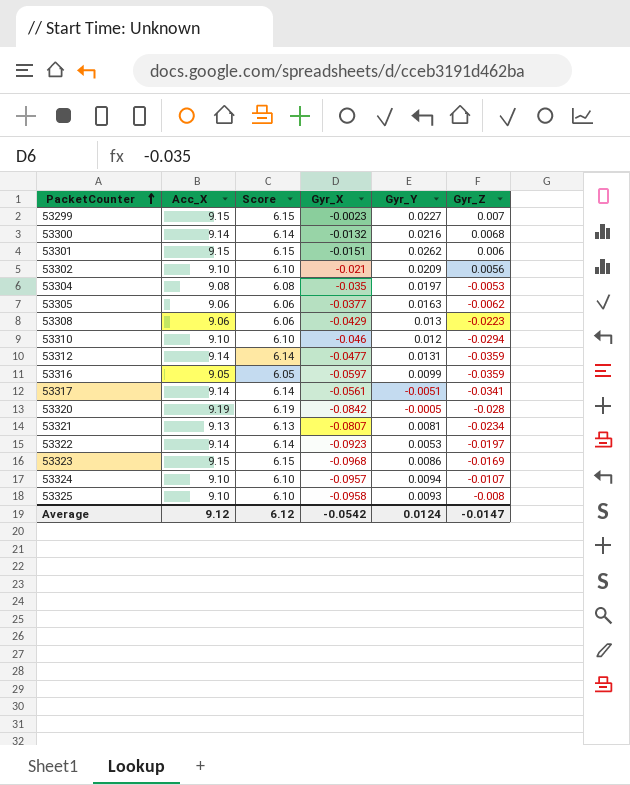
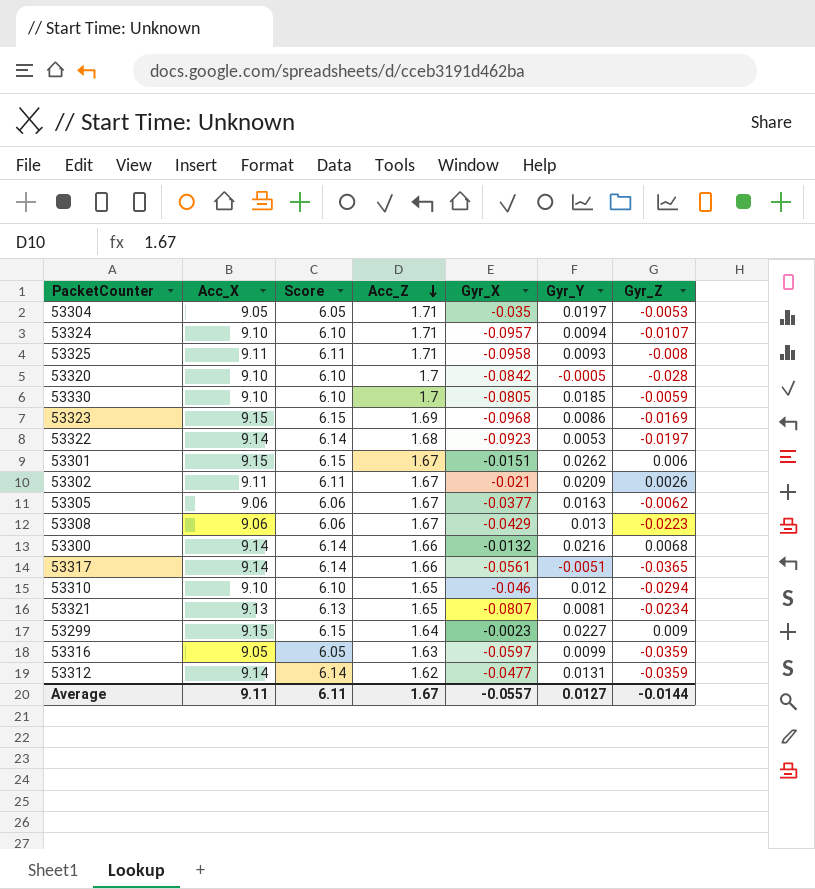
row order: PacketCounter ascending -> Acc_Z descending
column Acc_Z | position: none -> 4
53304 | Acc_X: 9.08 -> 9.05
53304 | Score: 6.08 -> 6.05
53325 | Acc_X: 9.10 -> 9.11
53325 | Score: 6.10 -> 6.11
53320 | Acc_X: 9.19 -> 9.10
53320 | Score: 6.19 -> 6.10
row 53330: none -> 9.10 | 6.10 | 1.7 | -0.0805 | 0.0185 | -0.0059
53302 | Acc_X: 9.10 -> 9.11
53302 | Score: 6.10 -> 6.11
53302 | Gyr_Z: 0.0056 -> 0.0026
53317 | Gyr_Z: -0.0341 -> -0.0365
53299 | Gyr_Z: 0.007 -> 0.009
Average | Acc_X: 9.12 -> 9.11
Average | Score: 6.12 -> 6.11
Average | Gyr_X: -0.0542 -> -0.0557
Average | Gyr_Y: 0.0124 -> 0.0127
Average | Gyr_Z: -0.0147 -> -0.0144

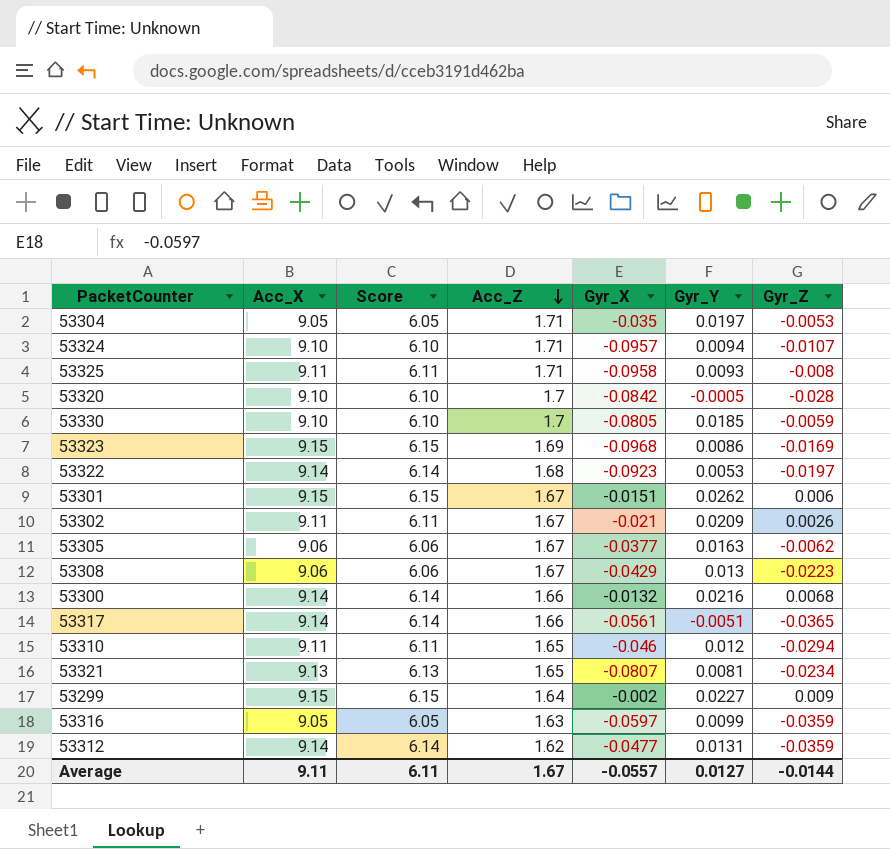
53310 | Acc_X: 9.10 -> 9.11
53310 | Score: 6.10 -> 6.11
53299 | Gyr_X: -0.0023 -> -0.002

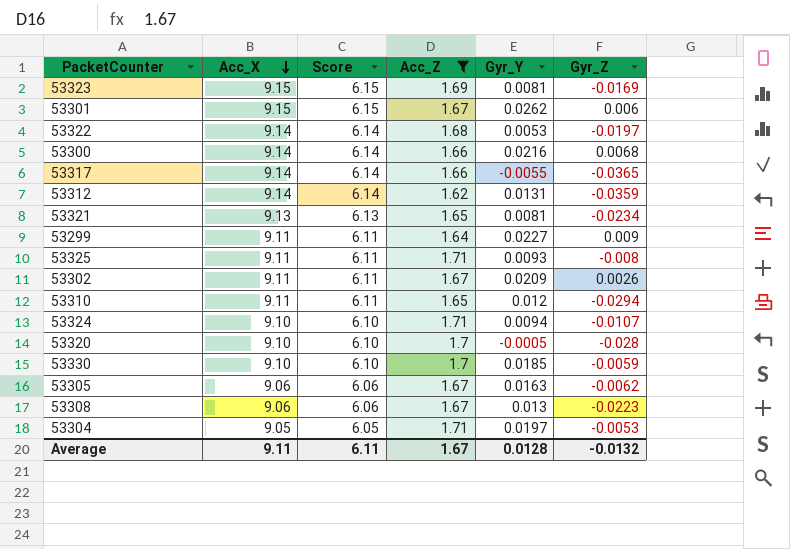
filter: none -> Acc_Z != 1.63
row order: Acc_Z descending -> Acc_X descending
column Gyr_X | position: 5 -> none
53323 | Gyr_Y: 0.0086 -> 0.0081
53317 | Gyr_Y: -0.0051 -> -0.0055
53299 | Acc_X: 9.15 -> 9.11
53299 | Score: 6.15 -> 6.11
Average | Gyr_Y: 0.0127 -> 0.0128
Average | Gyr_Z: -0.0144 -> -0.0132

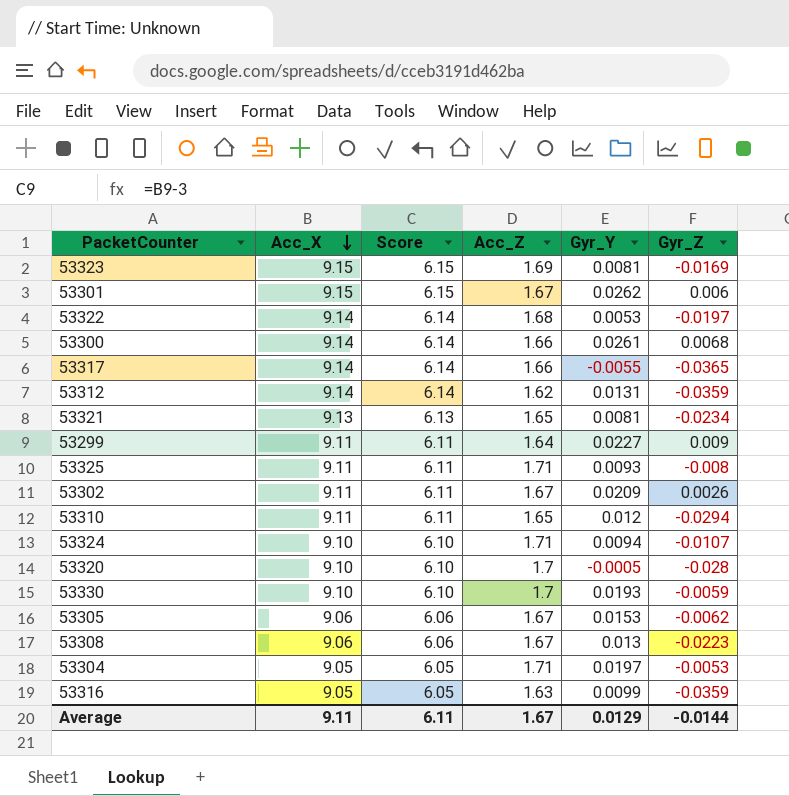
filter: Acc_Z != 1.63 -> none
53300 | Gyr_Y: 0.0216 -> 0.0261
53330 | Gyr_Y: 0.0185 -> 0.0193
53305 | Gyr_Y: 0.0163 -> 0.0153
Average | Gyr_Y: 0.0128 -> 0.0129
Average | Gyr_Z: -0.0132 -> -0.0144

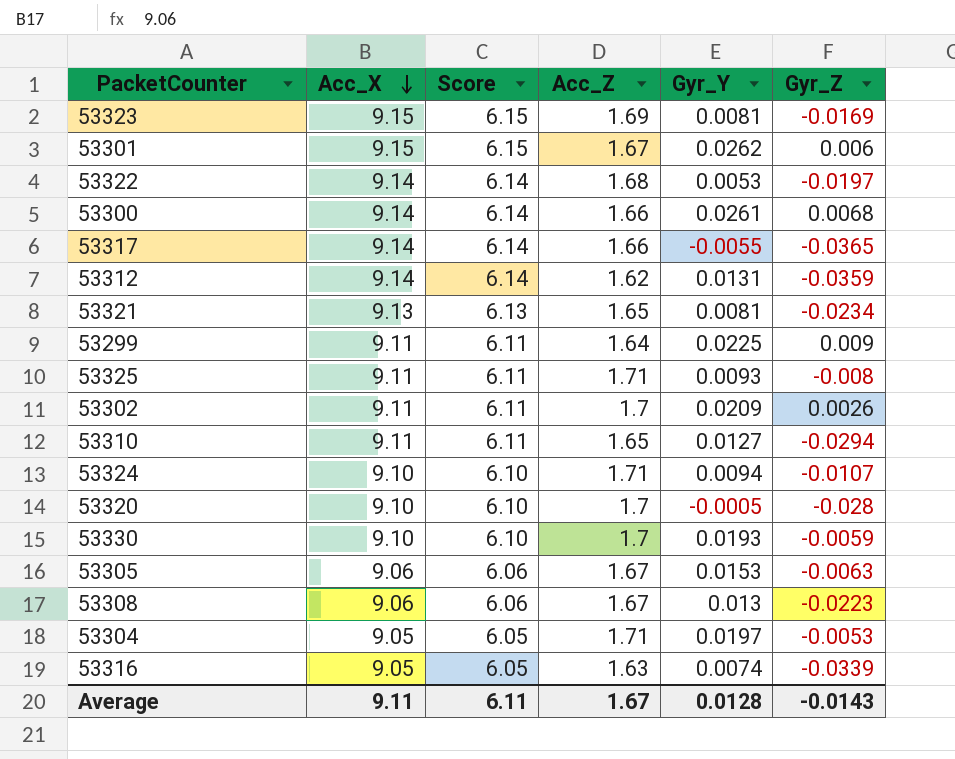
53299 | Gyr_Y: 0.0227 -> 0.0225
53302 | Acc_Z: 1.67 -> 1.7
53310 | Gyr_Y: 0.012 -> 0.0127
53305 | Gyr_Z: -0.0062 -> -0.0063
53316 | Gyr_Y: 0.0099 -> 0.0074
53316 | Gyr_Z: -0.0359 -> -0.0339
Average | Gyr_Y: 0.0129 -> 0.0128
Average | Gyr_Z: -0.0144 -> -0.0143

